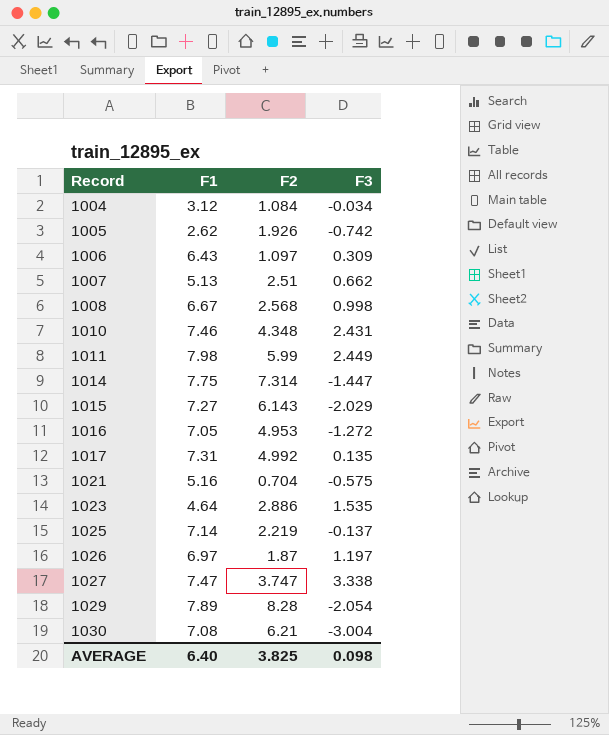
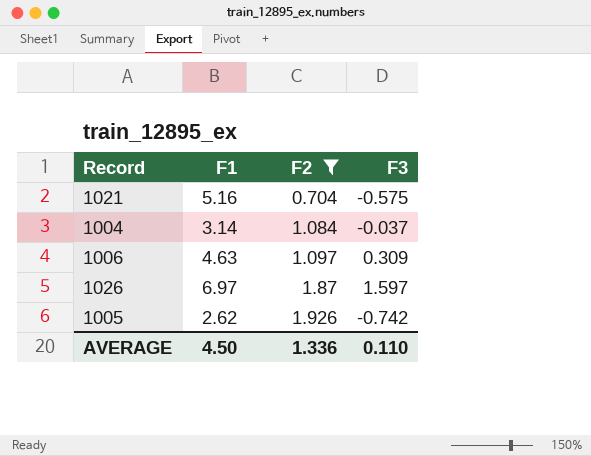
filter: none -> F2 <= 1.926
row order: Record ascending -> F2 ascending
1004 | F1: 3.12 -> 3.14
1004 | F3: -0.034 -> -0.037
1006 | F1: 6.43 -> 4.63
1026 | F3: 1.197 -> 1.597
AVERAGE | F1: 6.40 -> 4.50
AVERAGE | F2: 3.825 -> 1.336
AVERAGE | F3: 0.098 -> 0.110

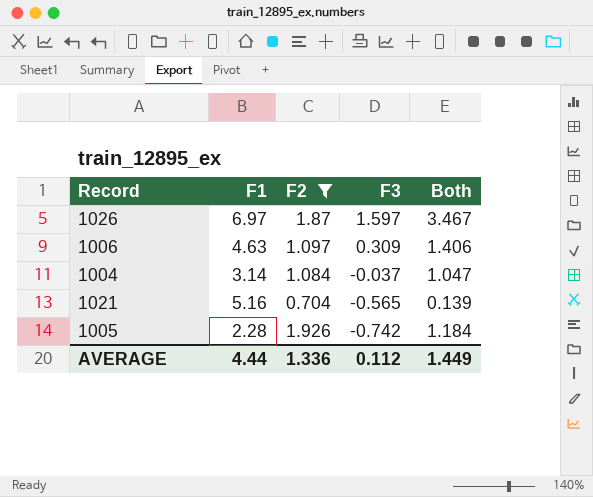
row order: F2 ascending -> F3 descending
column Both | formula: none -> [F2] + [F3]
1021 | F3: -0.575 -> -0.565
1005 | F1: 2.62 -> 2.28
AVERAGE | F1: 4.50 -> 4.44
AVERAGE | F3: 0.110 -> 0.112

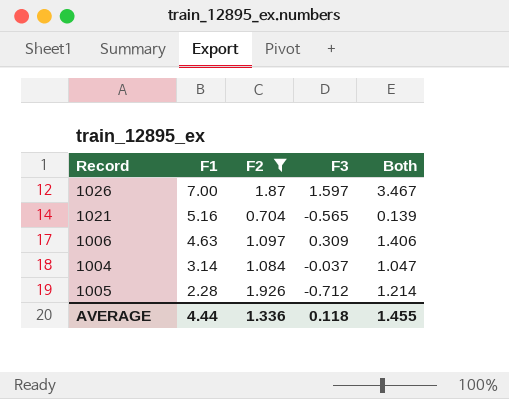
row order: F3 descending -> F1 descending
1026 | F1: 6.97 -> 7.00
1005 | F3: -0.742 -> -0.712
1005 | Both: 1.184 -> 1.214
AVERAGE | F3: 0.112 -> 0.118
AVERAGE | Both: 1.449 -> 1.455

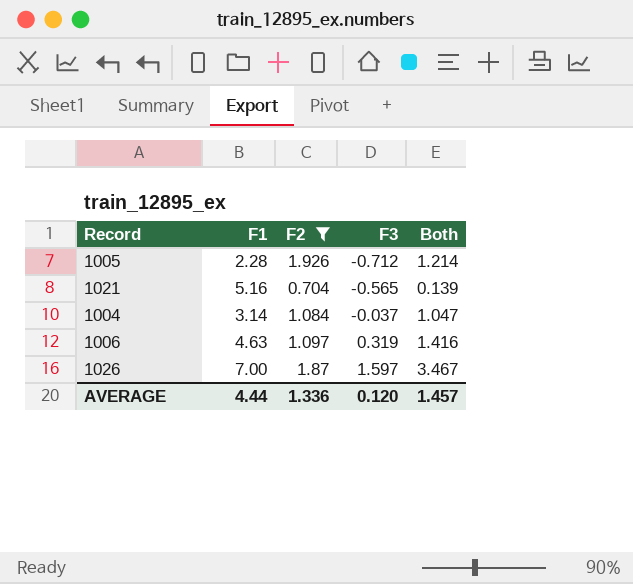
row order: F1 descending -> F3 ascending
1006 | F3: 0.309 -> 0.319
1006 | Both: 1.406 -> 1.416
AVERAGE | F3: 0.118 -> 0.120
AVERAGE | Both: 1.455 -> 1.457

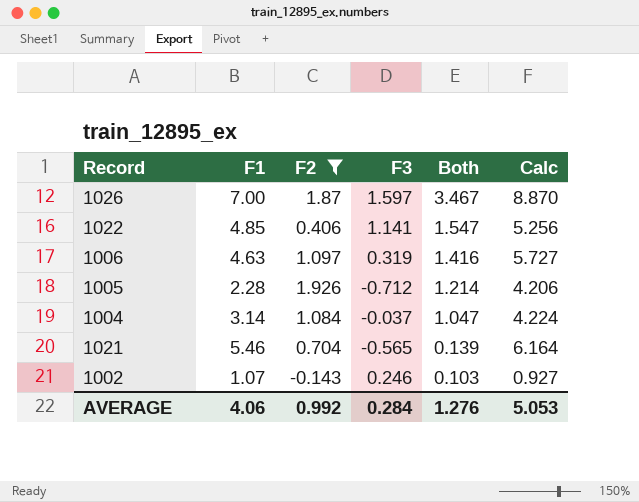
row order: F3 ascending -> Both descending
column Calc | formula: none -> [F1] + [F2]
row 1022: none -> 4.85 | 0.406 | 1.141 | 1.547 | 5.256
1021 | F1: 5.16 -> 5.46
row 1002: none -> 1.07 | -0.143 | 0.246 | 0.103 | 0.927
AVERAGE | F1: 4.44 -> 4.06
AVERAGE | F2: 1.336 -> 0.992
AVERAGE | F3: 0.120 -> 0.284
AVERAGE | Both: 1.457 -> 1.276

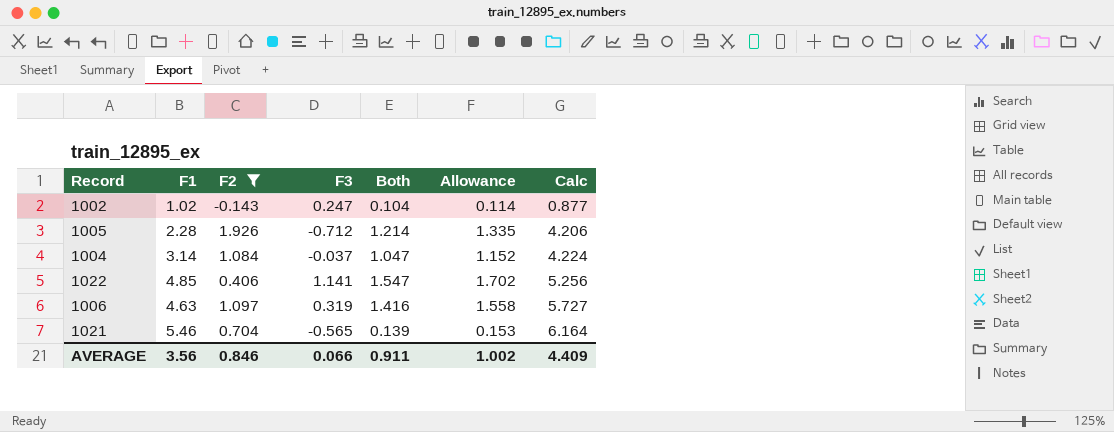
row order: Both descending -> Calc ascending
column Allowance | formula: none -> [Both] * 1.1
row 1026: 7.00 | 1.87 | 1.597 | 3.467 | 8.870 -> none
1002 | F1: 1.07 -> 1.02
1002 | F3: 0.246 -> 0.247
1002 | Both: 0.103 -> 0.104
1002 | Calc: 0.927 -> 0.877
AVERAGE | F1: 4.06 -> 3.56
AVERAGE | F2: 0.992 -> 0.846
AVERAGE | F3: 0.284 -> 0.066
AVERAGE | Both: 1.276 -> 0.911
AVERAGE | Calc: 5.053 -> 4.409

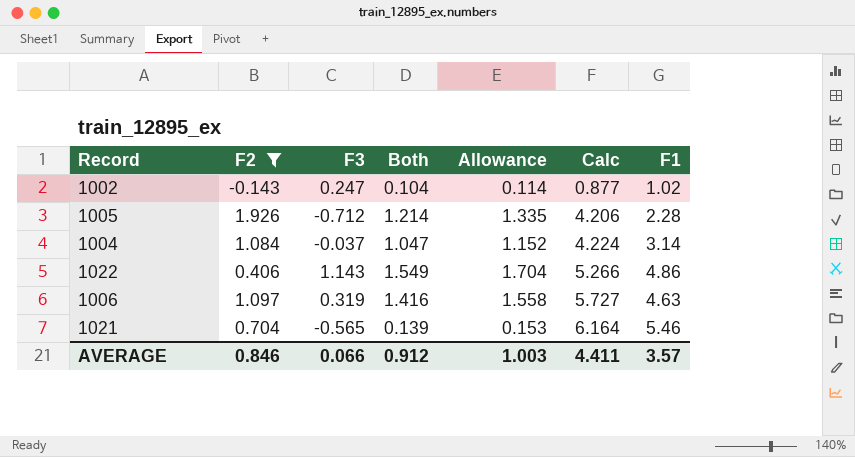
column F1 | position: 2 -> 7
1022 | F3: 1.141 -> 1.143
1022 | Both: 1.547 -> 1.549
1022 | Allowance: 1.702 -> 1.704
1022 | Calc: 5.256 -> 5.266
1022 | F1: 4.85 -> 4.86
AVERAGE | Both: 0.911 -> 0.912
AVERAGE | Allowance: 1.002 -> 1.003
AVERAGE | Calc: 4.409 -> 4.411
AVERAGE | F1: 3.56 -> 3.57

